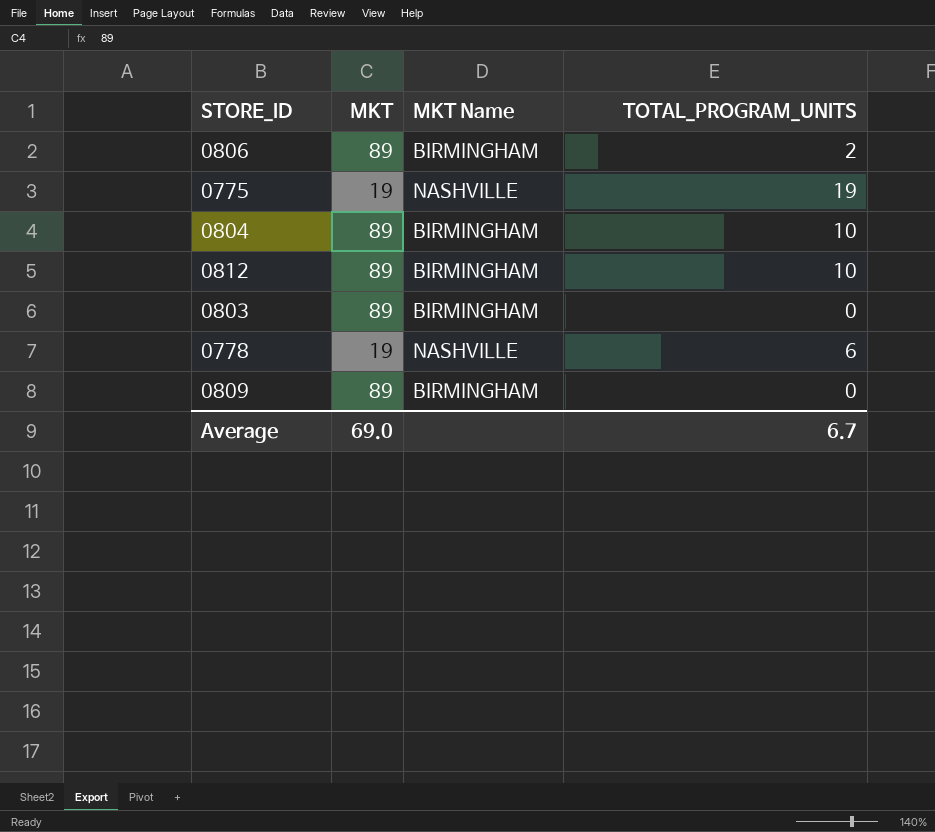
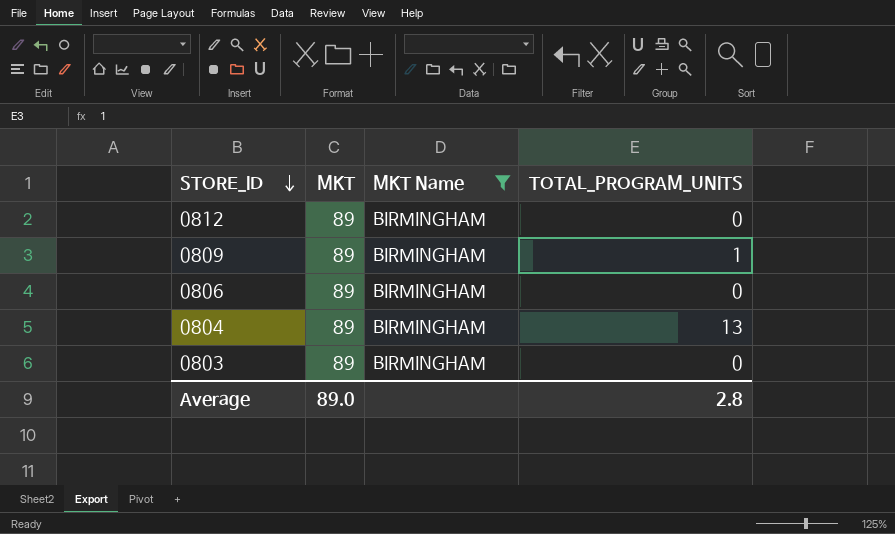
filter: none -> MKT Name = BIRMINGHAM
row order: none -> STORE_ID descending
0812 | TOTAL_PROGRAM_UNITS: 10 -> 0
0809 | TOTAL_PROGRAM_UNITS: 0 -> 1
0806 | TOTAL_PROGRAM_UNITS: 2 -> 0
0804 | TOTAL_PROGRAM_UNITS: 10 -> 13
Average | MKT: 69.0 -> 89.0
Average | TOTAL_PROGRAM_UNITS: 6.7 -> 2.8

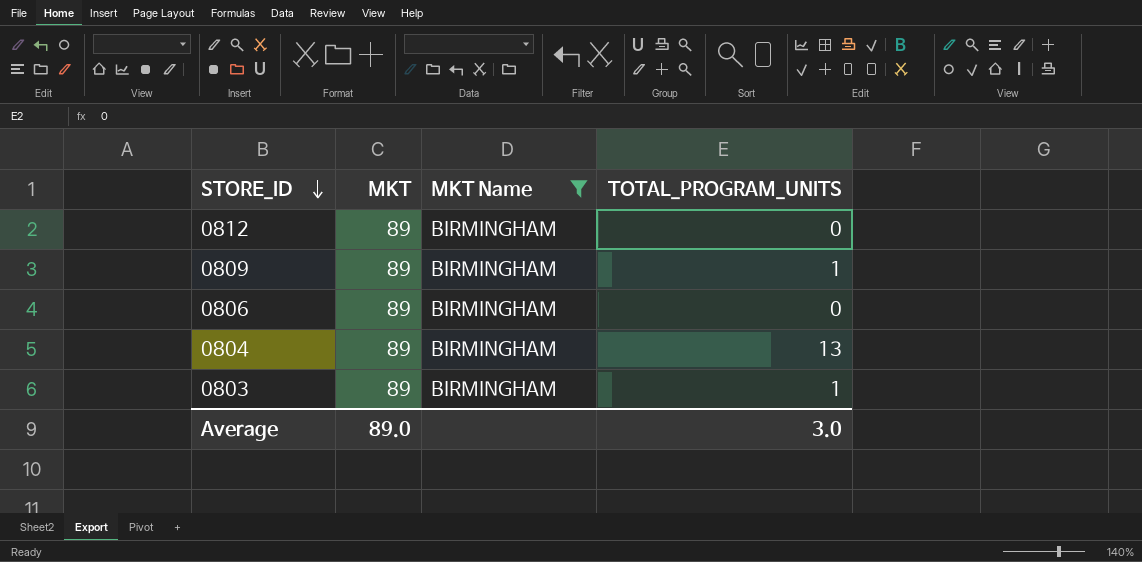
0803 | TOTAL_PROGRAM_UNITS: 0 -> 1
Average | TOTAL_PROGRAM_UNITS: 2.8 -> 3.0

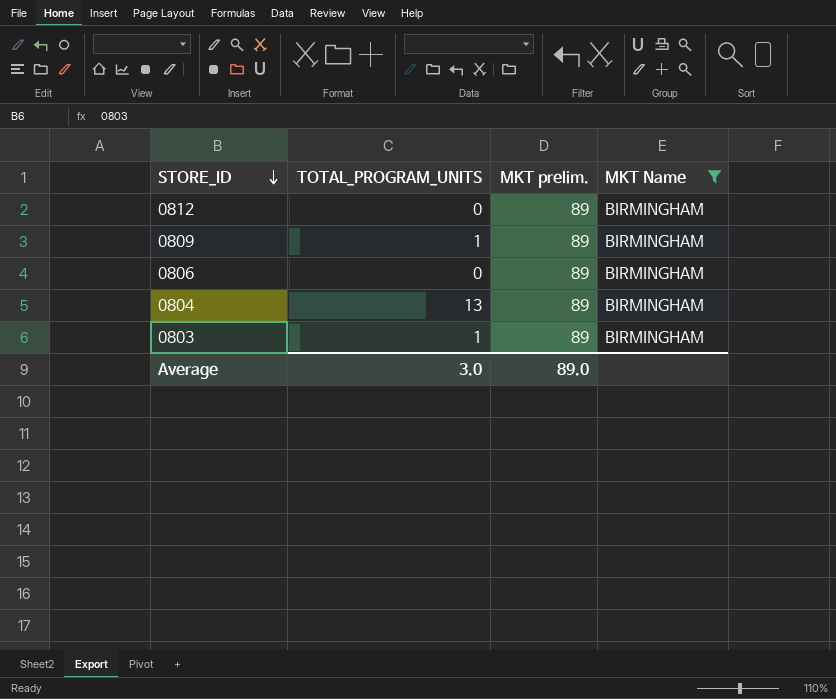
column TOTAL_PROGRAM_UNITS | position: 4 -> 2
column name: MKT -> MKT prelim.

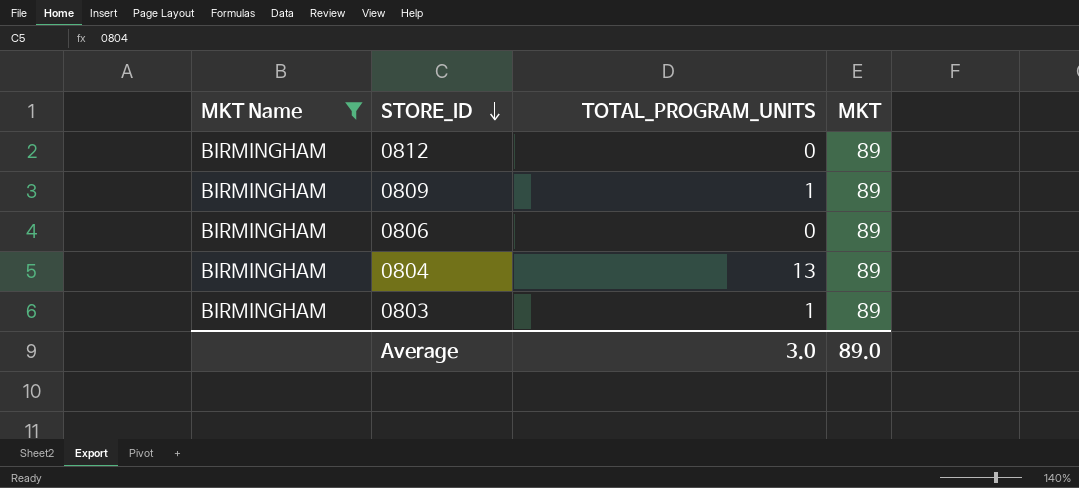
column MKT Name | position: 4 -> 1
column name: MKT prelim. -> MKT

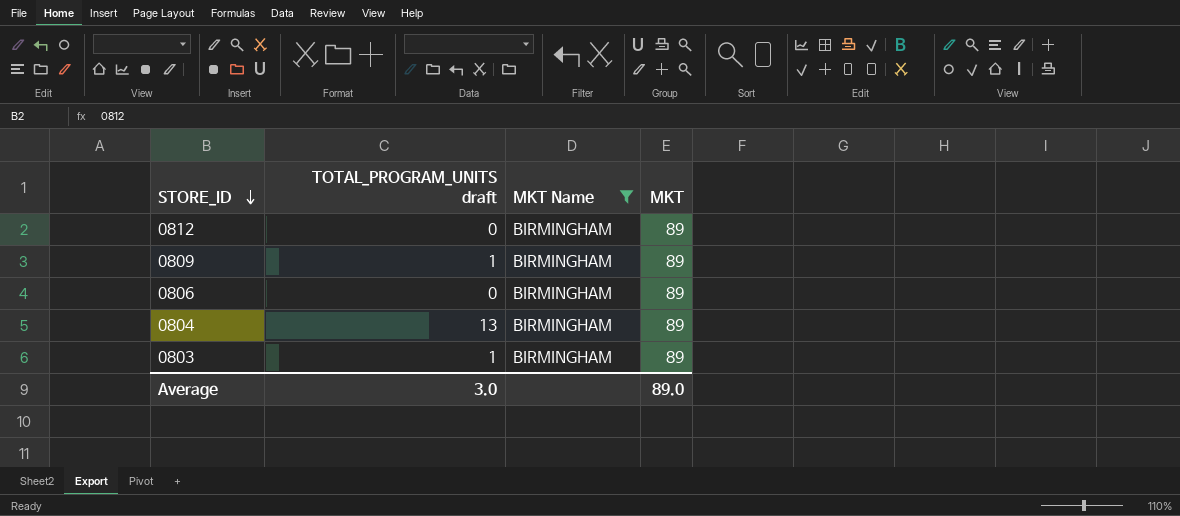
column name: TOTAL_PROGRAM_UNITS -> TOTAL_PROGRAM_UNITS draft
column MKT Name | position: 1 -> 3

